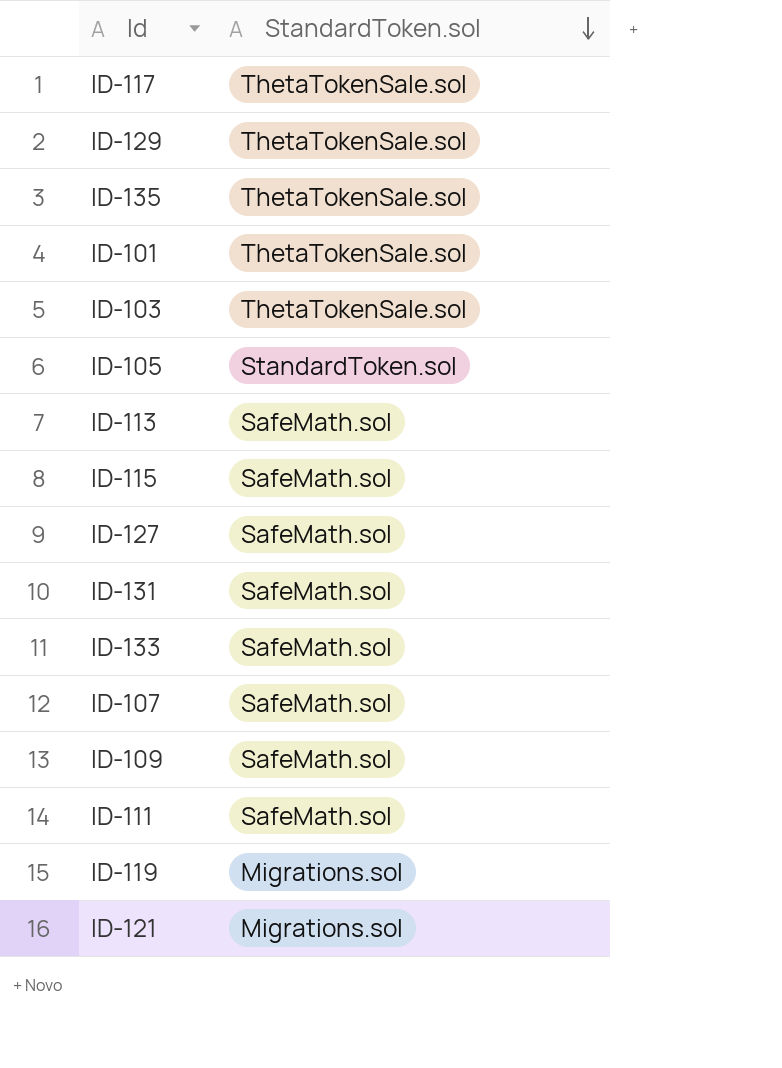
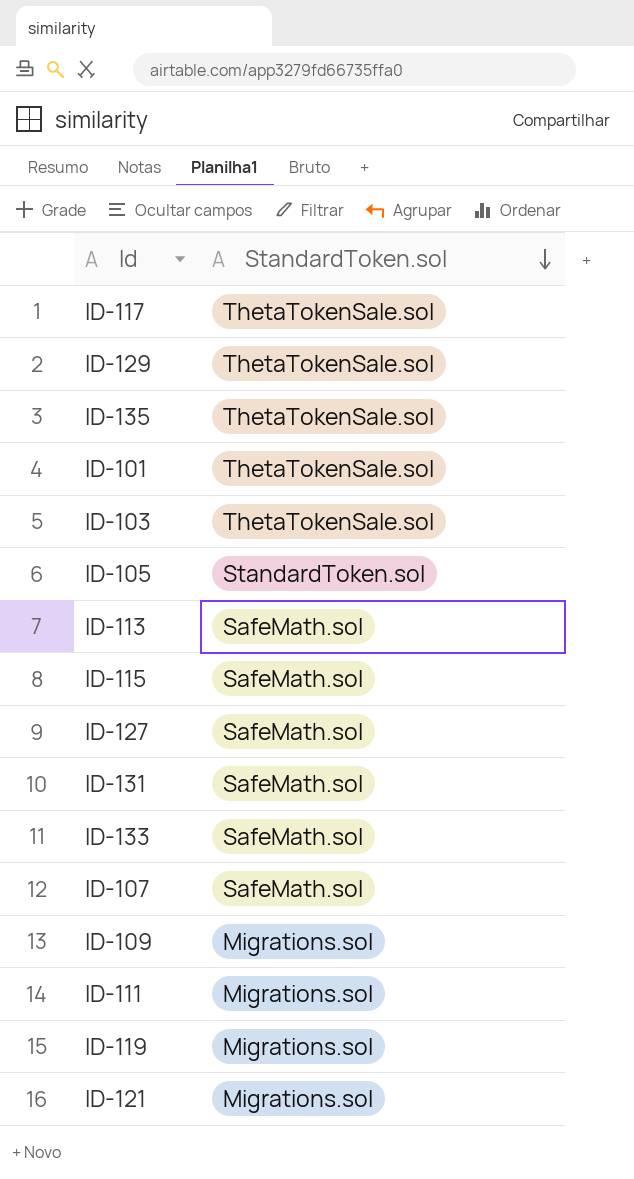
ID-109 | StandardToken.sol: SafeMath.sol -> Migrations.sol
ID-111 | StandardToken.sol: SafeMath.sol -> Migrations.sol

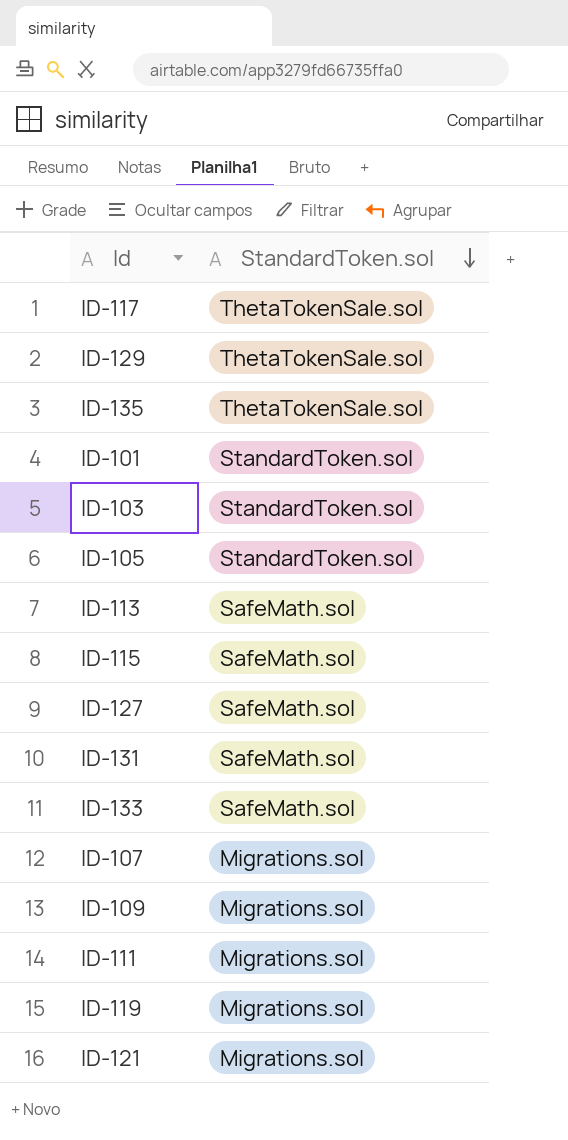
ID-101 | StandardToken.sol: ThetaTokenSale.sol -> StandardToken.sol
ID-103 | StandardToken.sol: ThetaTokenSale.sol -> StandardToken.sol
ID-107 | StandardToken.sol: SafeMath.sol -> Migrations.sol

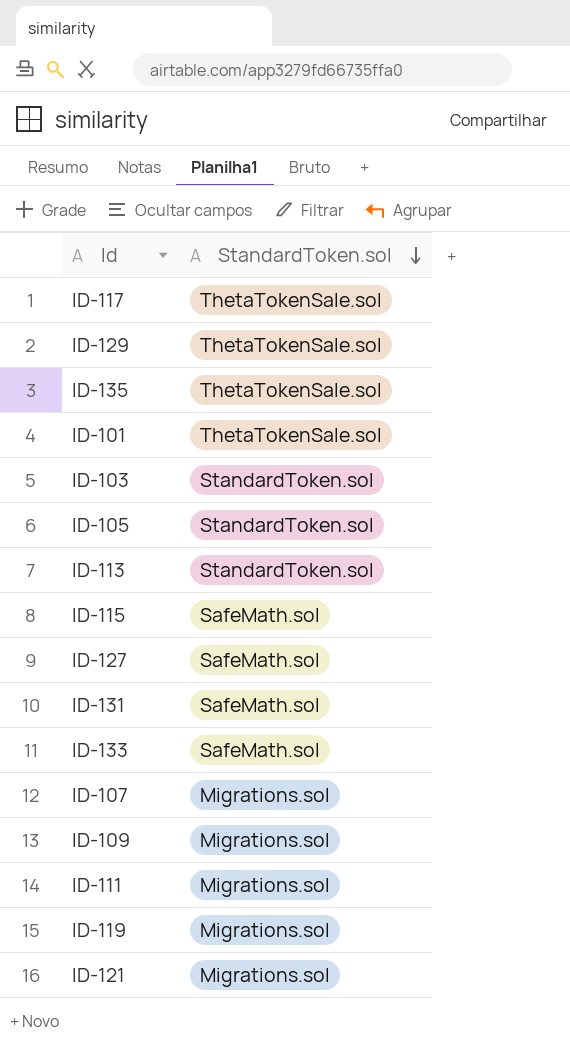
ID-101 | StandardToken.sol: StandardToken.sol -> ThetaTokenSale.sol
ID-113 | StandardToken.sol: SafeMath.sol -> StandardToken.sol

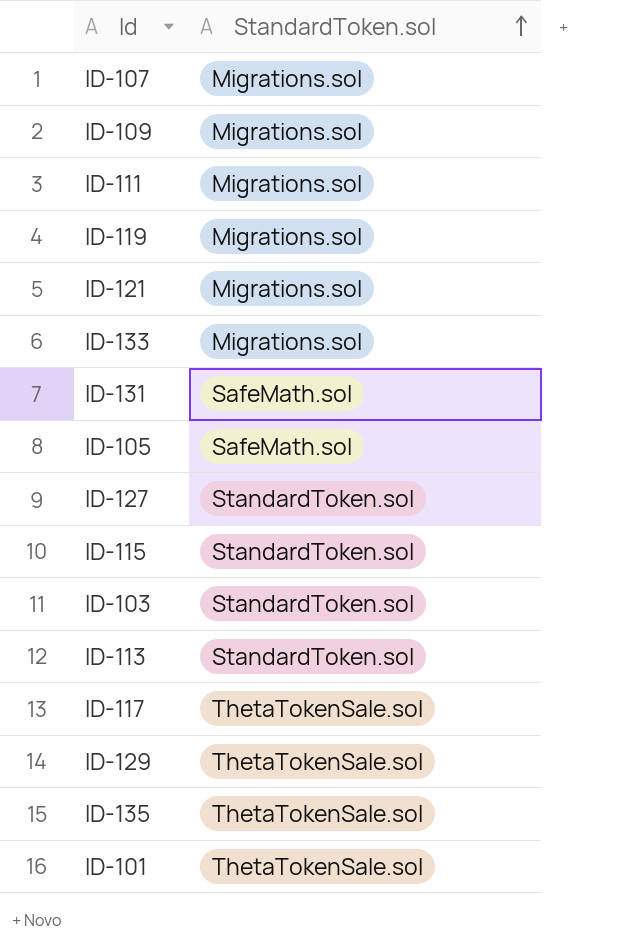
row order: StandardToken.sol descending -> StandardToken.sol ascending
ID-133 | StandardToken.sol: SafeMath.sol -> Migrations.sol
ID-105 | StandardToken.sol: StandardToken.sol -> SafeMath.sol
ID-127 | StandardToken.sol: SafeMath.sol -> StandardToken.sol
ID-115 | StandardToken.sol: SafeMath.sol -> StandardToken.sol

